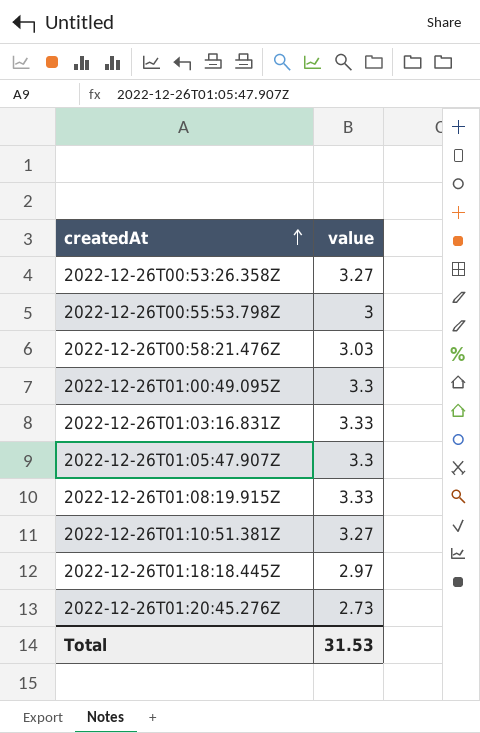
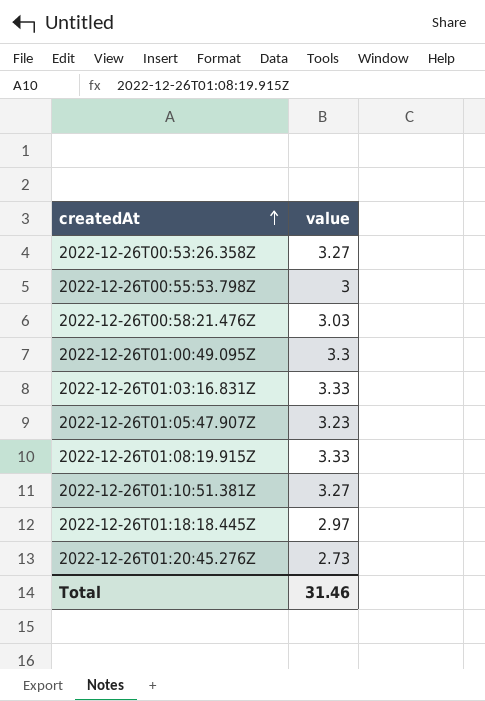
2022-12-26T01:05:47.907Z | value: 3.3 -> 3.23
Total | value: 31.53 -> 31.46

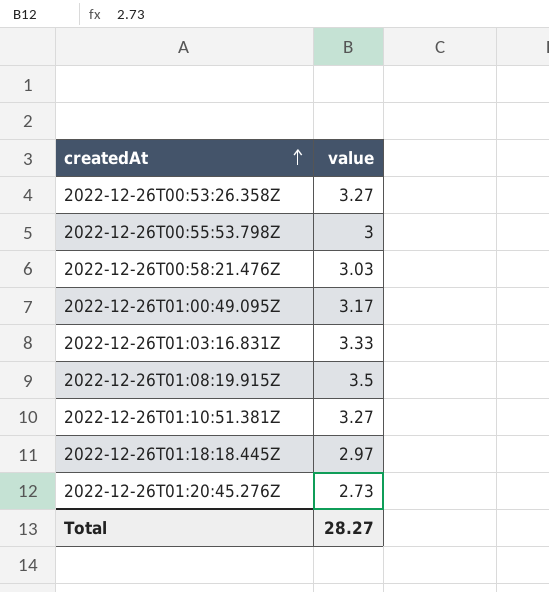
row 2022-12-26T01:05:47.907Z: 3.23 -> none
2022-12-26T01:00:49.095Z | value: 3.3 -> 3.17
2022-12-26T01:08:19.915Z | value: 3.33 -> 3.5
Total | value: 31.46 -> 28.27

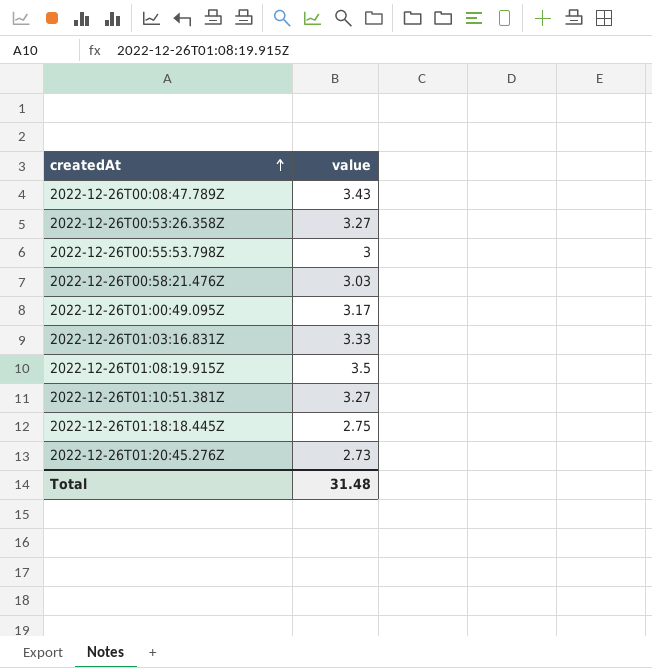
row 2022-12-26T00:08:47.789Z: none -> 3.43
2022-12-26T01:18:18.445Z | value: 2.97 -> 2.75
Total | value: 28.27 -> 31.48

